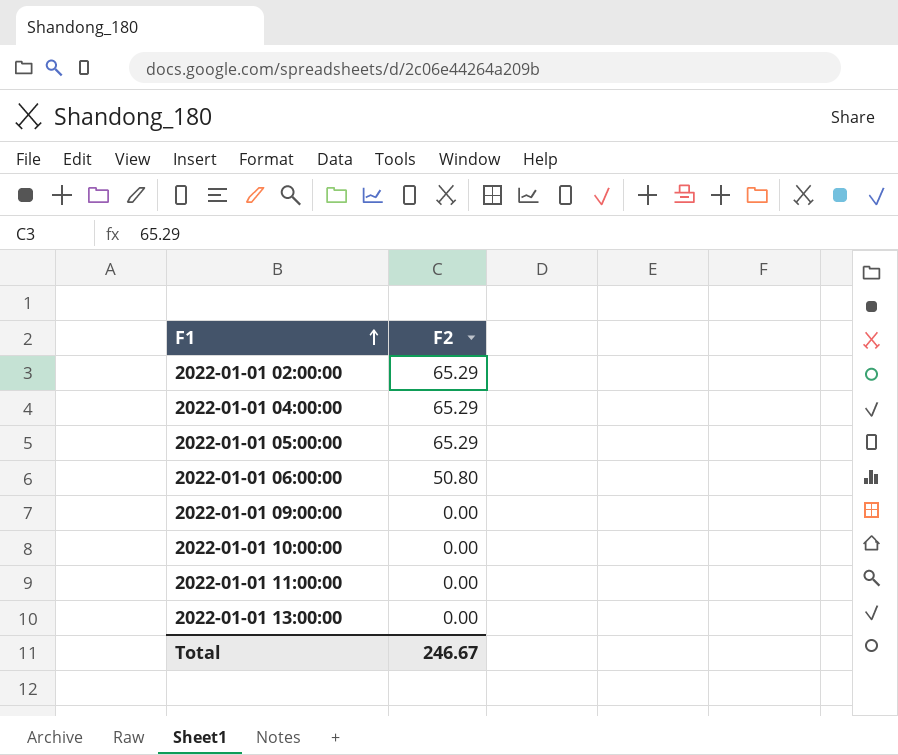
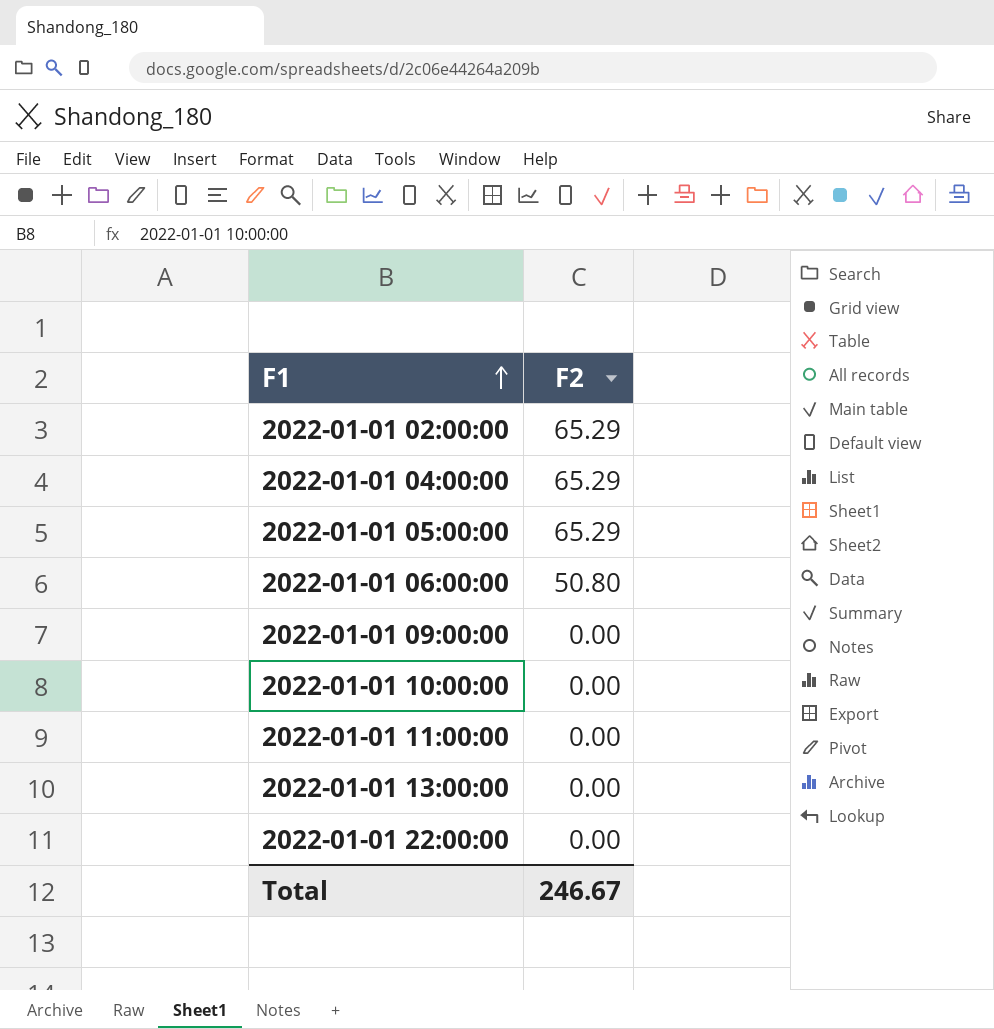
row 2022-01-01 22:00:00: none -> 0.00

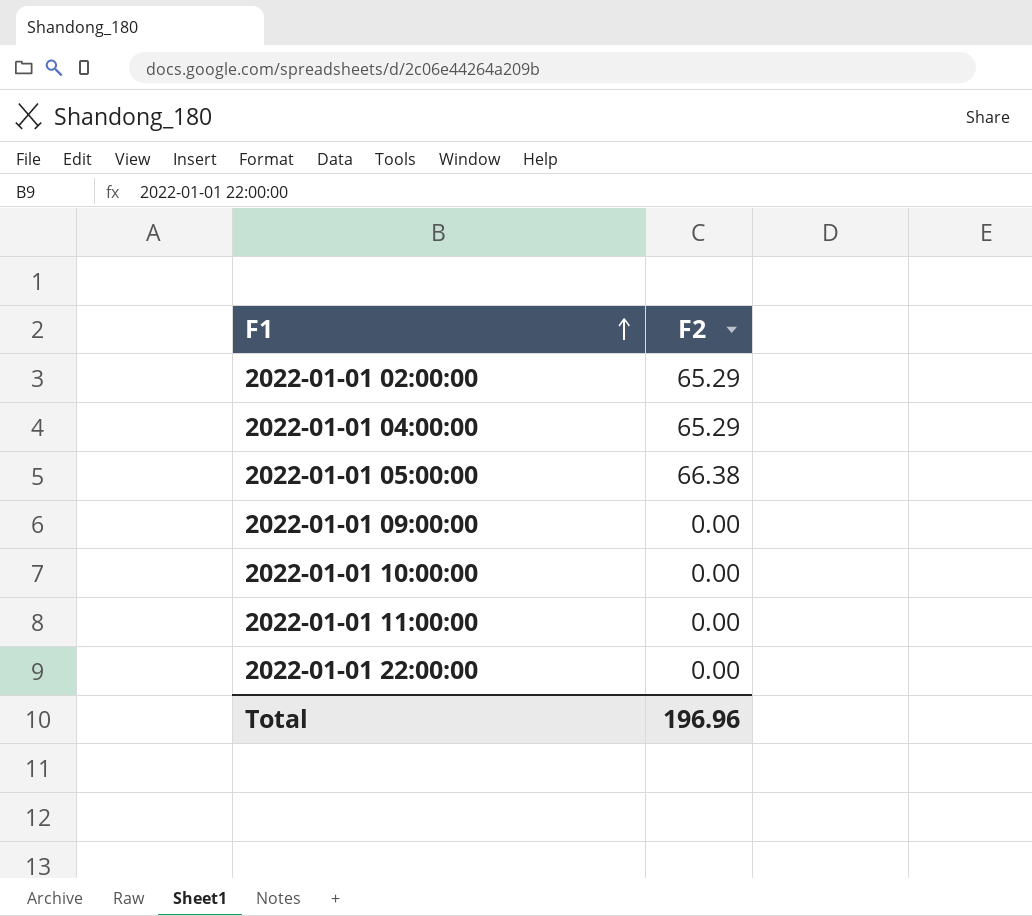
row 2022-01-01 06:00:00: 50.80 -> none
row 2022-01-01 13:00:00: 0.00 -> none
2022-01-01 05:00:00 | F2: 65.29 -> 66.38
Total | F2: 246.67 -> 196.96

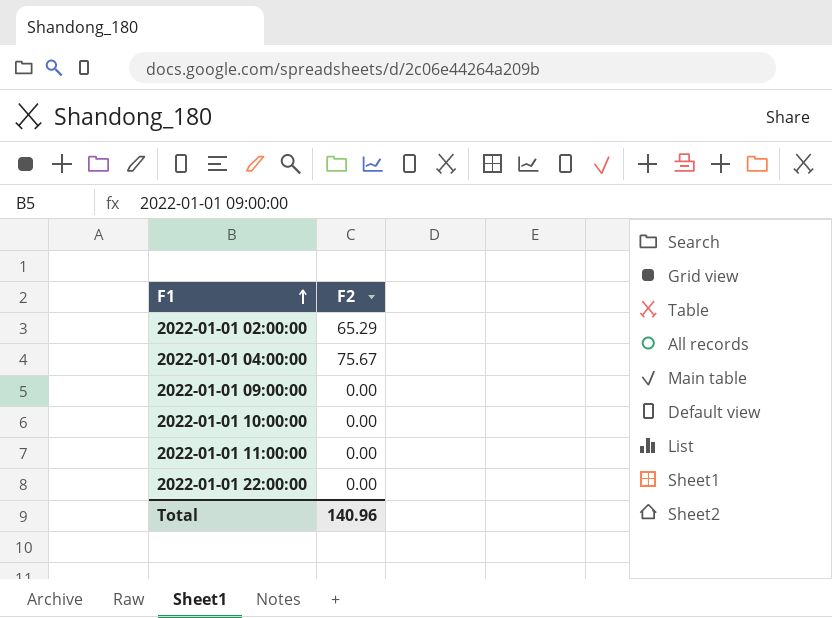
row 2022-01-01 05:00:00: 66.38 -> none
2022-01-01 04:00:00 | F2: 65.29 -> 75.67
Total | F2: 196.96 -> 140.96

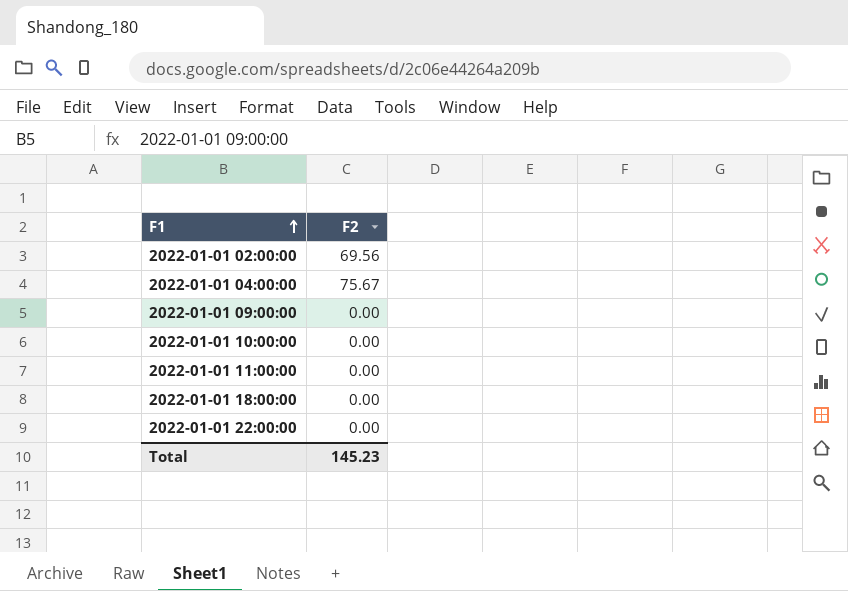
2022-01-01 02:00:00 | F2: 65.29 -> 69.56
row 2022-01-01 18:00:00: none -> 0.00
Total | F2: 140.96 -> 145.23

